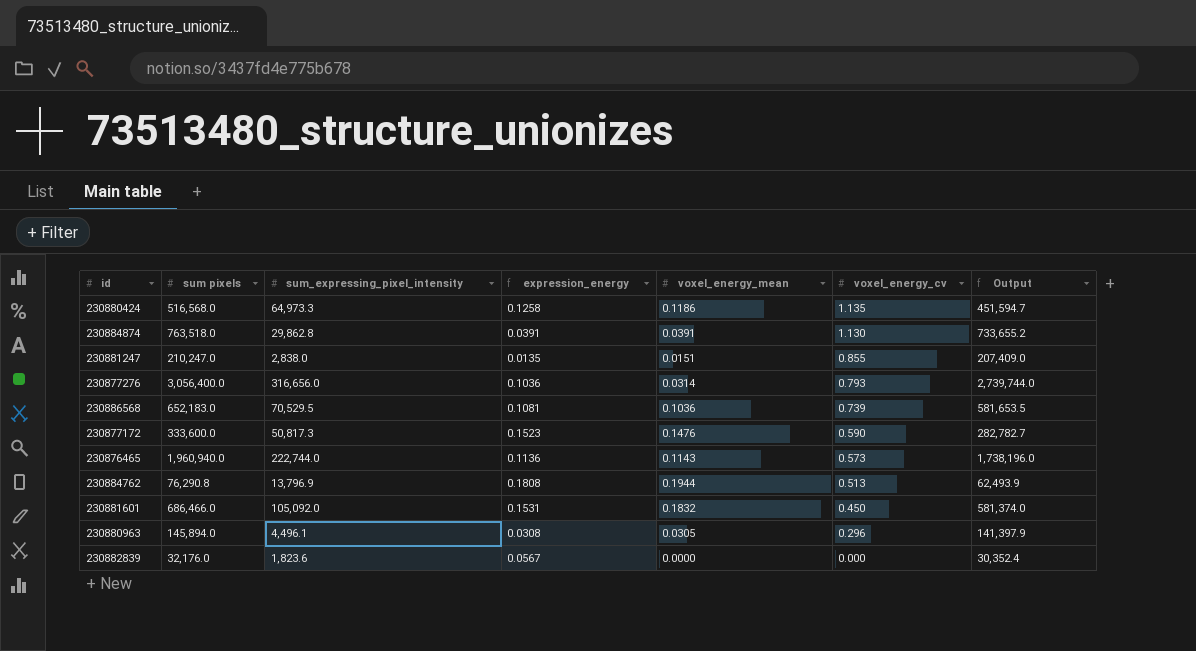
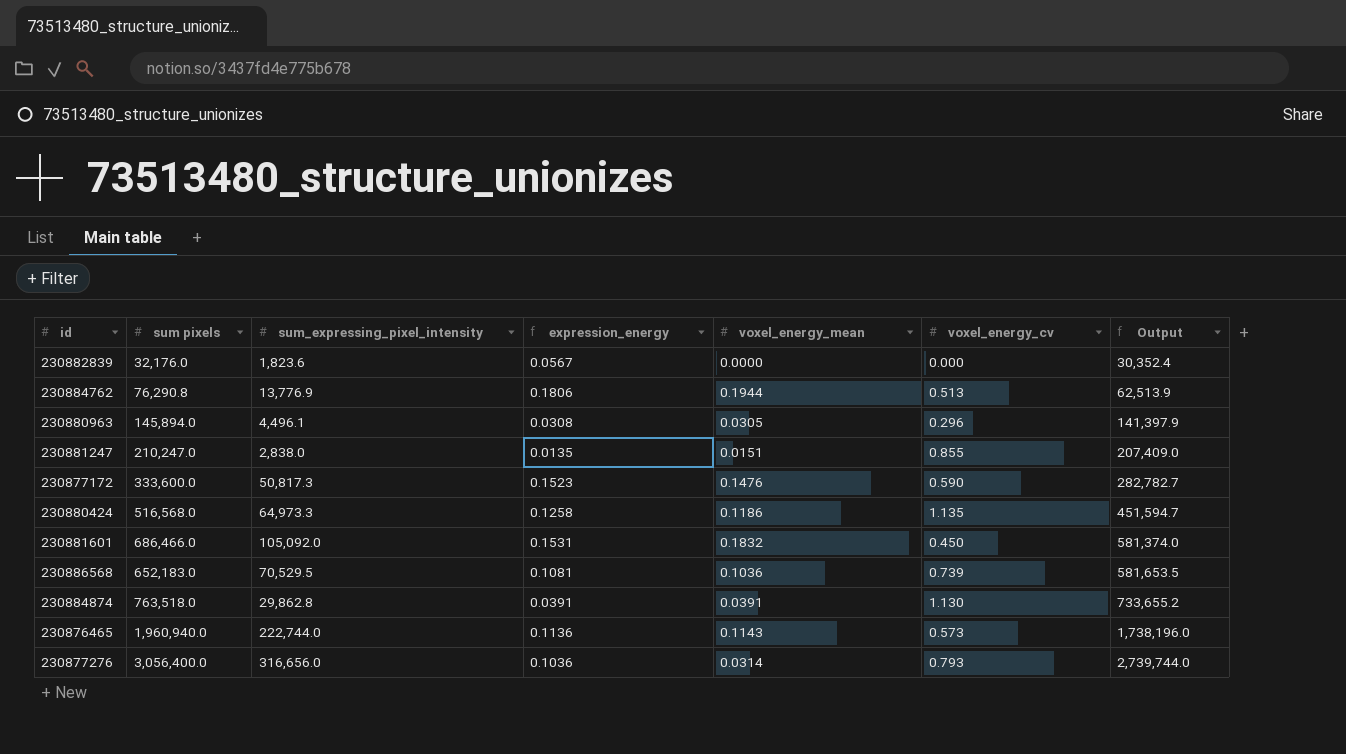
row order: voxel_energy_cv descending -> Output ascending
230884762 | sum_expressing_pixel_intensity: 13,796.9 -> 13,776.9
230884762 | expression_energy: 0.1808 -> 0.1806
230884762 | Output: 62,493.9 -> 62,513.9

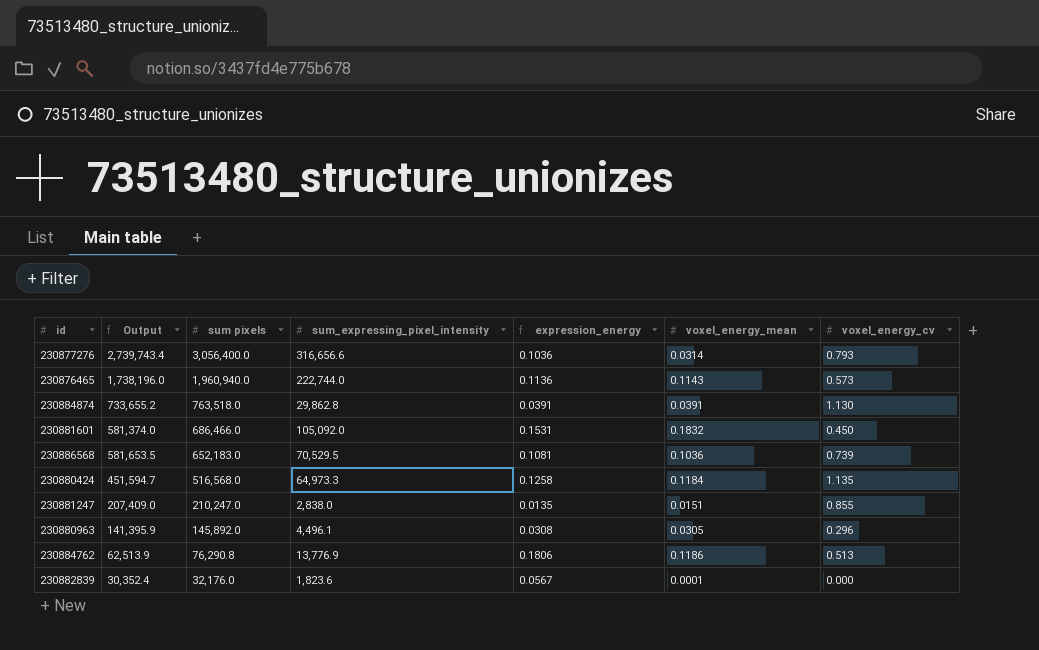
row order: Output ascending -> sum pixels descending
column Output | position: 7 -> 2
row 230877172: 333,600.0 | 50,817.3 | 0.1523 | 0.1476 | 0.590 | 282,782.7 -> none
230877276 | Output: 2,739,744.0 -> 2,739,743.4
230877276 | sum_expressing_pixel_intensity: 316,656.0 -> 316,656.6
230880424 | voxel_energy_mean: 0.1186 -> 0.1184
230880963 | Output: 141,397.9 -> 141,395.9
230880963 | sum pixels: 145,894.0 -> 145,892.0
230884762 | voxel_energy_mean: 0.1944 -> 0.1186
230882839 | voxel_energy_mean: 0.0000 -> 0.0001

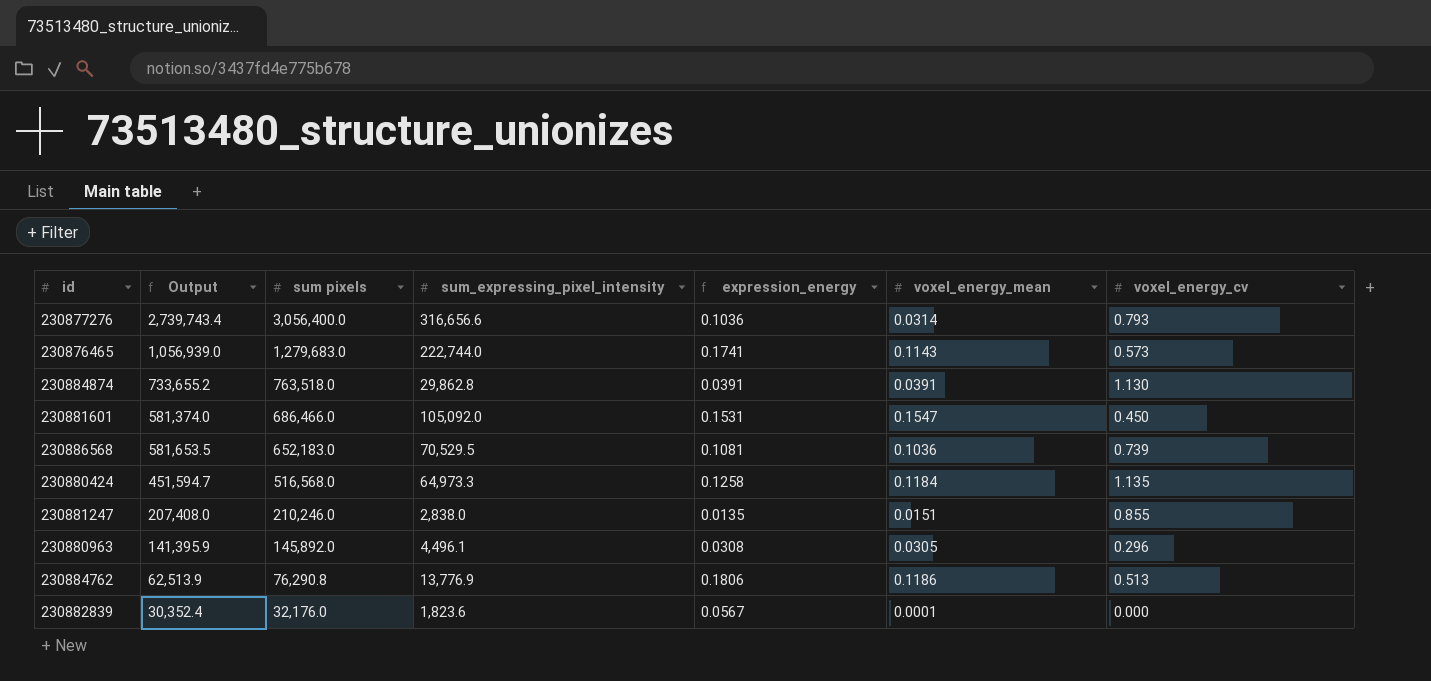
230876465 | Output: 1,738,196.0 -> 1,056,939.0
230876465 | sum pixels: 1,960,940.0 -> 1,279,683.0
230876465 | expression_energy: 0.1136 -> 0.1741
230881601 | voxel_energy_mean: 0.1832 -> 0.1547
230881247 | Output: 207,409.0 -> 207,408.0
230881247 | sum pixels: 210,247.0 -> 210,246.0

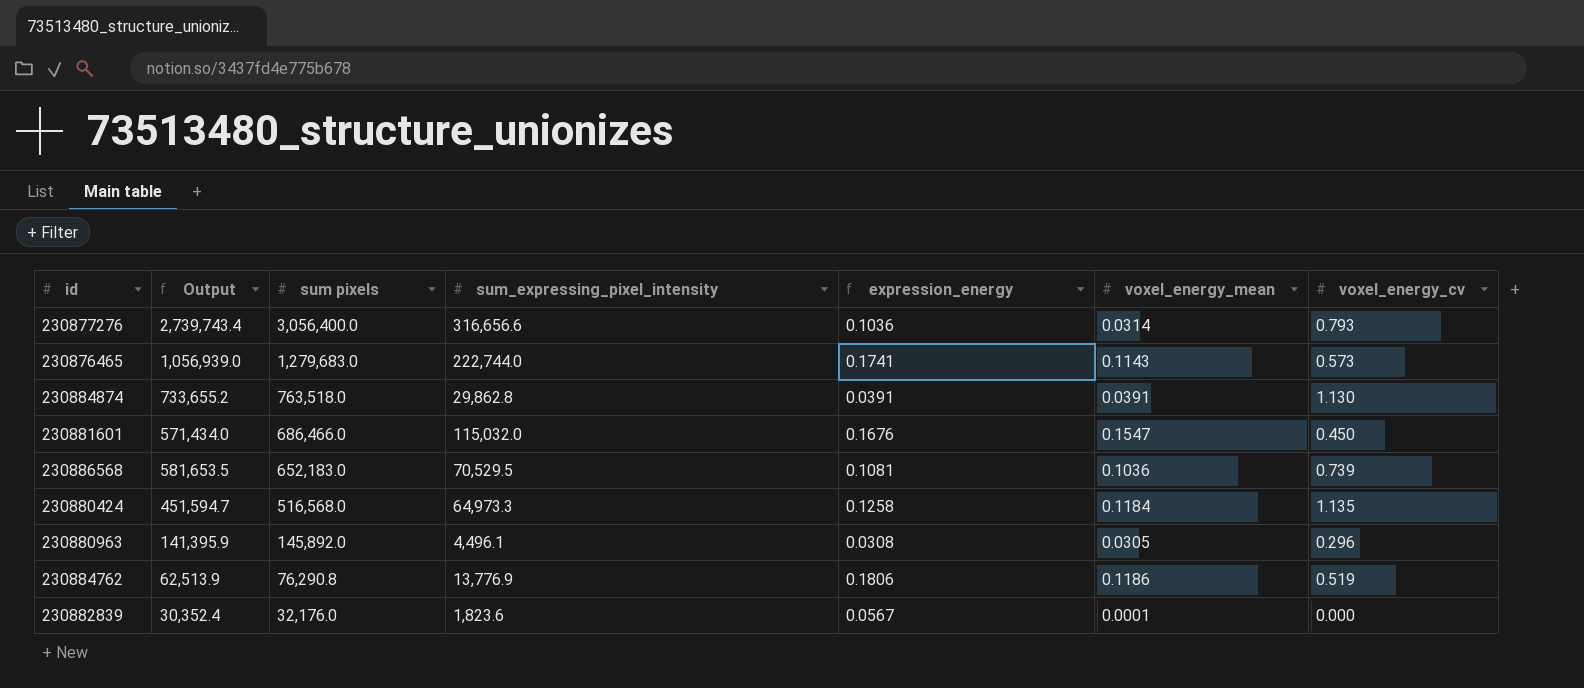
row 230881247: 207,408.0 | 210,246.0 | 2,838.0 | 0.0135 | 0.0151 | 0.855 -> none
230881601 | Output: 581,374.0 -> 571,434.0
230881601 | sum_expressing_pixel_intensity: 105,092.0 -> 115,032.0
230881601 | expression_energy: 0.1531 -> 0.1676
230884762 | voxel_energy_cv: 0.513 -> 0.519

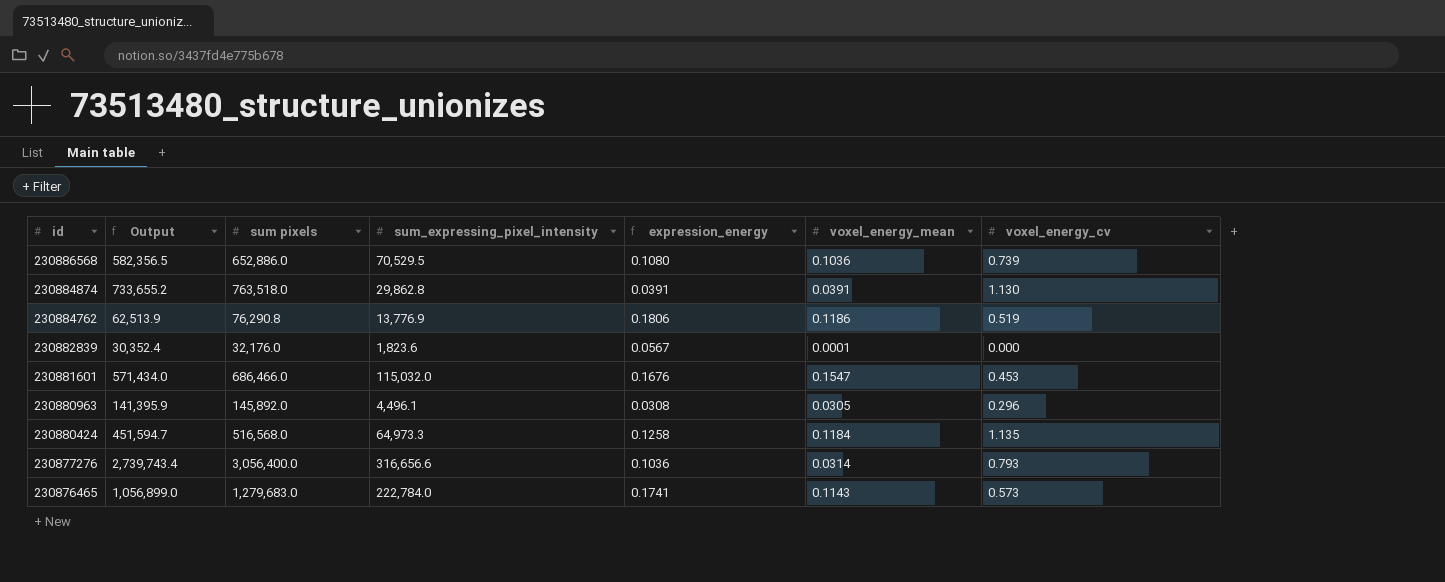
row order: sum pixels descending -> id descending
230886568 | Output: 581,653.5 -> 582,356.5
230886568 | sum pixels: 652,183.0 -> 652,886.0
230886568 | expression_energy: 0.1081 -> 0.1080
230881601 | voxel_energy_cv: 0.450 -> 0.453
230876465 | Output: 1,056,939.0 -> 1,056,899.0
230876465 | sum_expressing_pixel_intensity: 222,744.0 -> 222,784.0

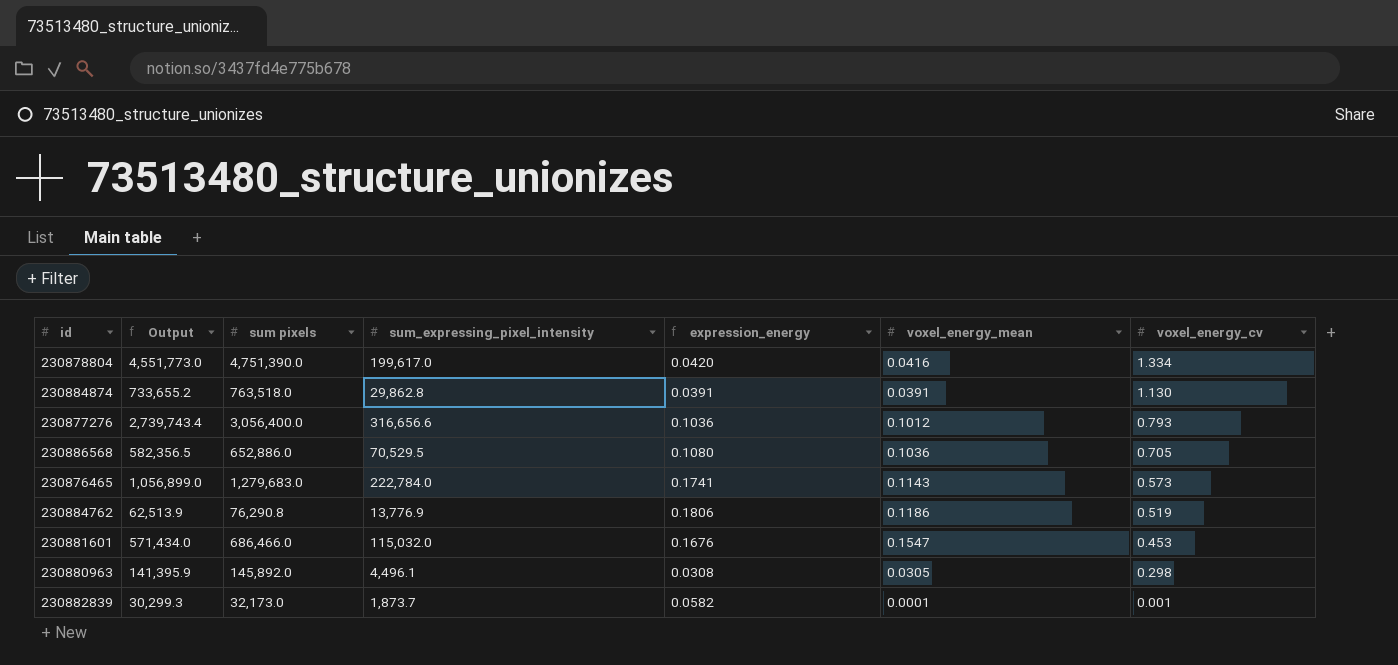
row order: id descending -> voxel_energy_cv descending
row 230880424: 451,594.7 | 516,568.0 | 64,973.3 | 0.1258 | 0.1184 | 1.135 -> none
row 230878804: none -> 4,551,773.0 | 4,751,390.0 | 199,617.0 | 0.0420 | 0.0416 | 1.334
230877276 | voxel_energy_mean: 0.0314 -> 0.1012
230886568 | voxel_energy_cv: 0.739 -> 0.705
230880963 | voxel_energy_cv: 0.296 -> 0.298
230882839 | Output: 30,352.4 -> 30,299.3
230882839 | sum pixels: 32,176.0 -> 32,173.0
230882839 | sum_expressing_pixel_intensity: 1,823.6 -> 1,873.7
230882839 | expression_energy: 0.0567 -> 0.0582
230882839 | voxel_energy_cv: 0.000 -> 0.001

